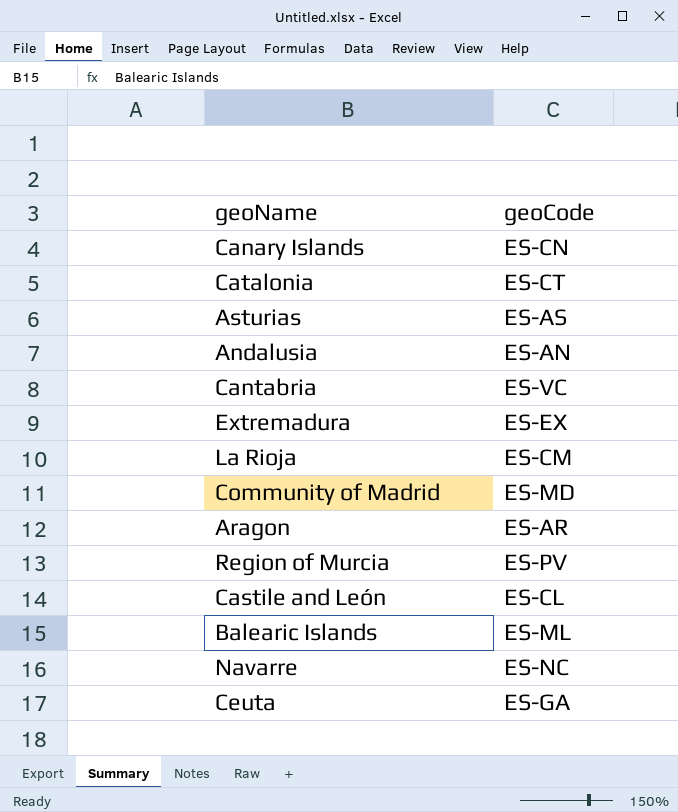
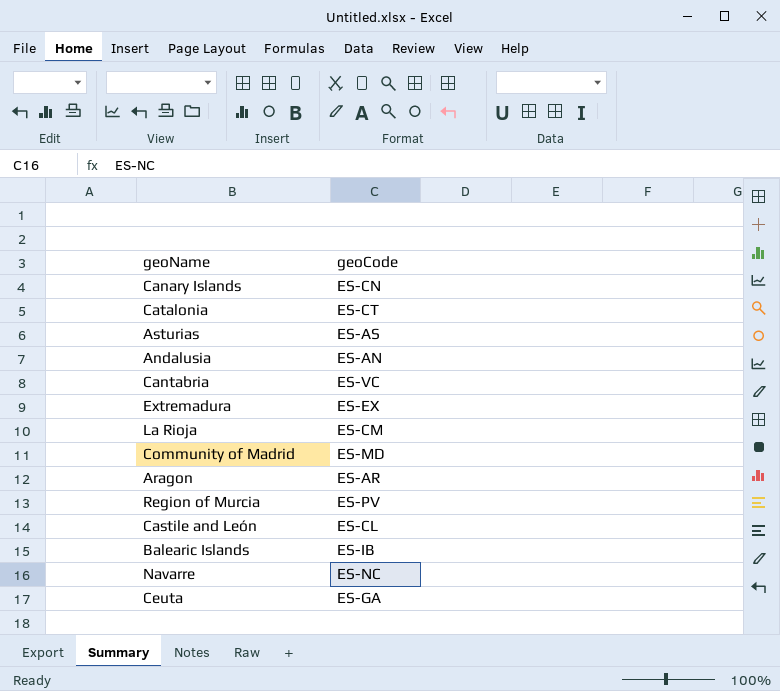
Balearic Islands | geoCode: ES-ML -> ES-IB

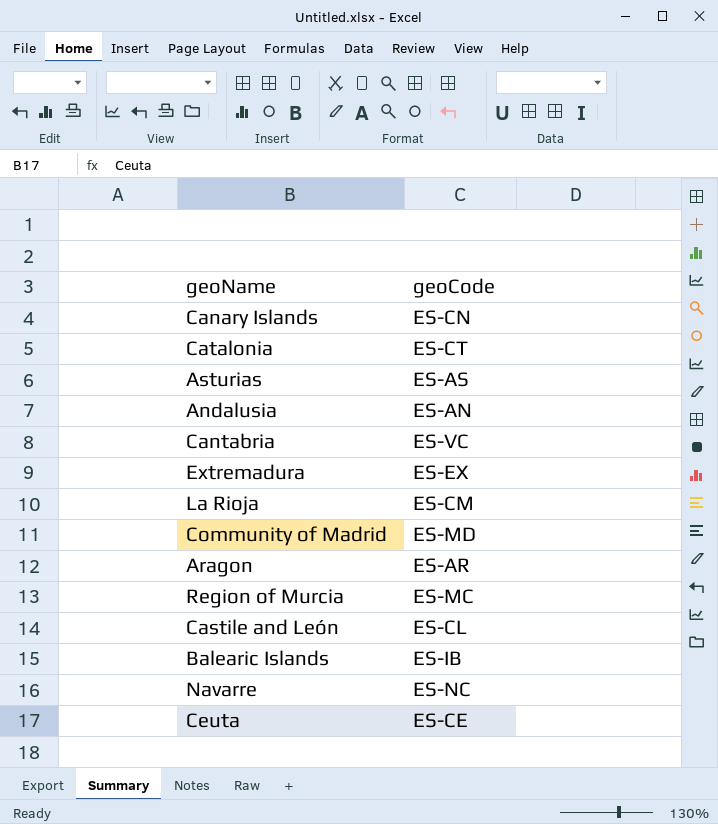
Region of Murcia | geoCode: ES-PV -> ES-MC
Ceuta | geoCode: ES-GA -> ES-CE

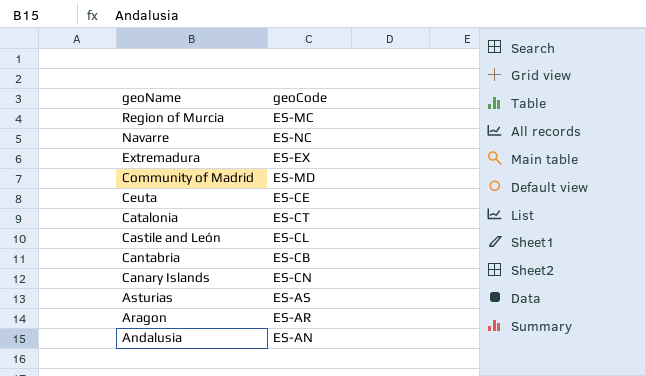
row order: none -> geoName descending
row La Rioja: ES-CM -> none
row Balearic Islands: ES-IB -> none
Cantabria | geoCode: ES-VC -> ES-CB

